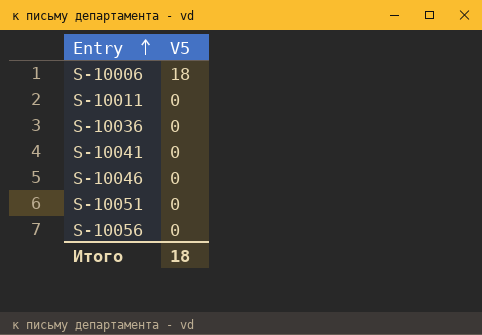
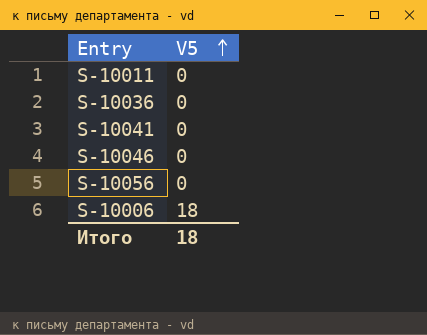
row order: Entry ascending -> V5 ascending
row S-10051: 0 -> none

